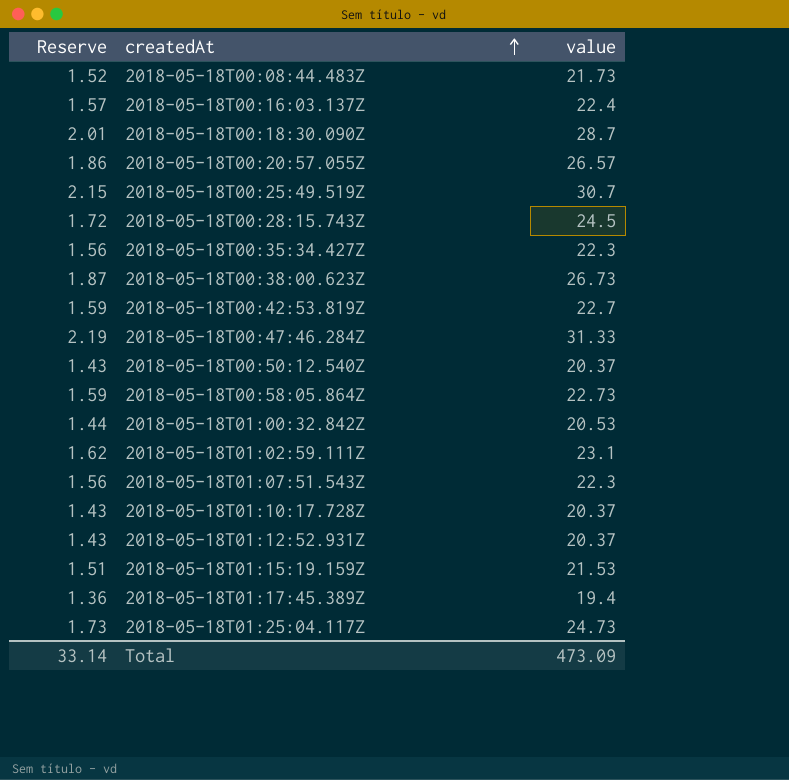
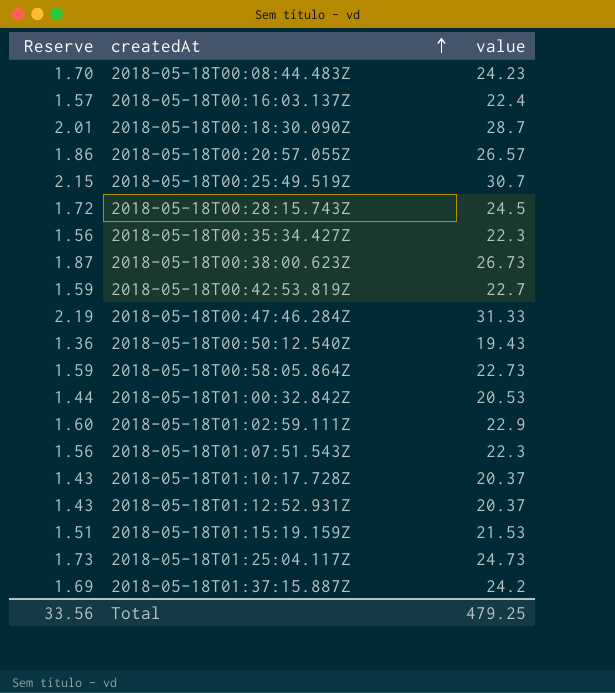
row 2018-05-18T01:17:45.389Z: 1.36 | 19.4 -> none
2018-05-18T00:08:44.483Z | Reserve: 1.52 -> 1.70
2018-05-18T00:08:44.483Z | value: 21.73 -> 24.23
2018-05-18T00:50:12.540Z | Reserve: 1.43 -> 1.36
2018-05-18T00:50:12.540Z | value: 20.37 -> 19.43
2018-05-18T01:02:59.111Z | Reserve: 1.62 -> 1.60
2018-05-18T01:02:59.111Z | value: 23.1 -> 22.9
row 2018-05-18T01:37:15.887Z: none -> 1.69 | 24.2
Total | Reserve: 33.14 -> 33.56
Total | value: 473.09 -> 479.25

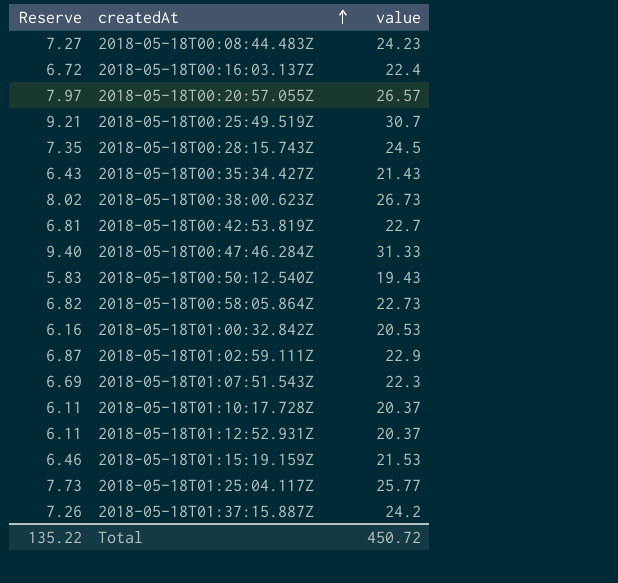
column Reserve | formula: [value] * 0.07 -> [value] * 0.3
row 2018-05-18T00:18:30.090Z: 2.01 | 28.7 -> none
2018-05-18T00:35:34.427Z | value: 22.3 -> 21.43
2018-05-18T01:25:04.117Z | value: 24.73 -> 25.77
Total | Reserve: 33.56 -> 135.22
Total | value: 479.25 -> 450.72

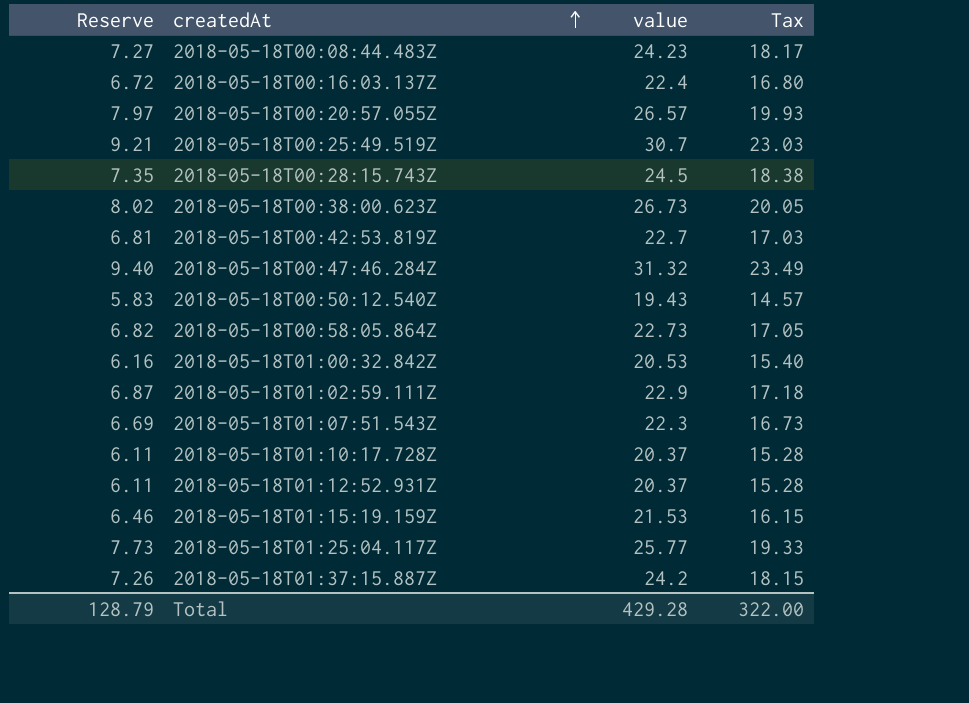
column Tax | formula: none -> [value] * 0.75
row 2018-05-18T00:35:34.427Z: 6.43 | 21.43 -> none
2018-05-18T00:47:46.284Z | value: 31.33 -> 31.32
Total | Reserve: 135.22 -> 128.79
Total | value: 450.72 -> 429.28

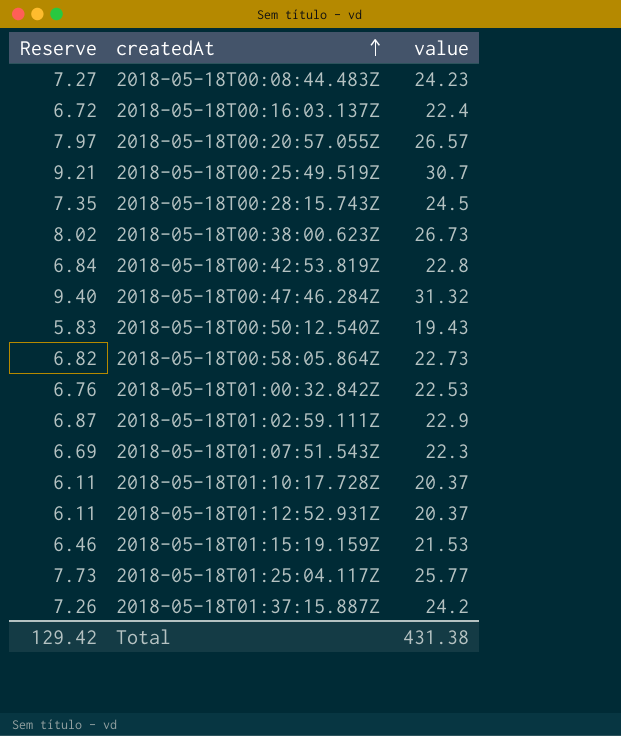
column Tax | formula: [value] * 0.75 -> none
2018-05-18T00:42:53.819Z | Reserve: 6.81 -> 6.84
2018-05-18T00:42:53.819Z | value: 22.7 -> 22.8
2018-05-18T01:00:32.842Z | Reserve: 6.16 -> 6.76
2018-05-18T01:00:32.842Z | value: 20.53 -> 22.53
Total | Reserve: 128.79 -> 129.42
Total | value: 429.28 -> 431.38

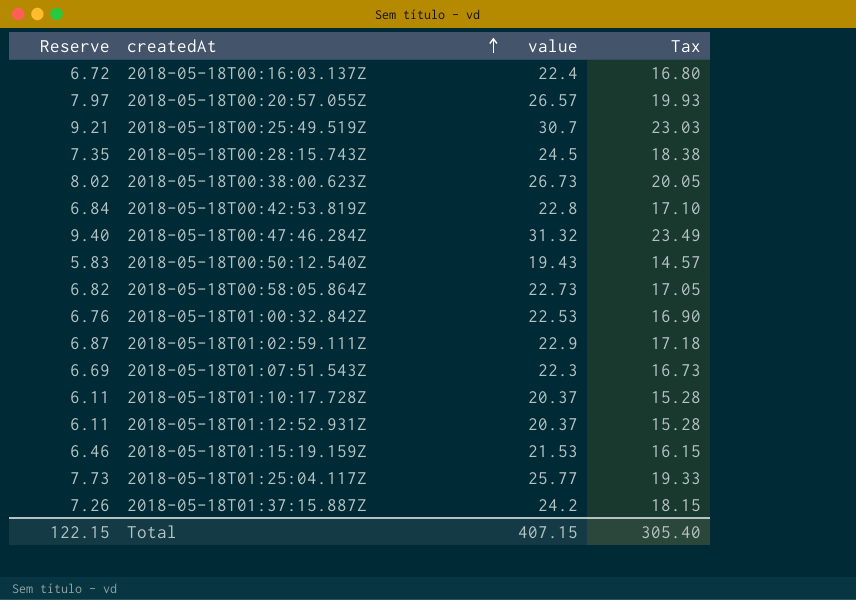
column Tax | formula: none -> [value] * 0.75
row 2018-05-18T00:08:44.483Z: 7.27 | 24.23 -> none
Total | Reserve: 129.42 -> 122.15
Total | value: 431.38 -> 407.15

